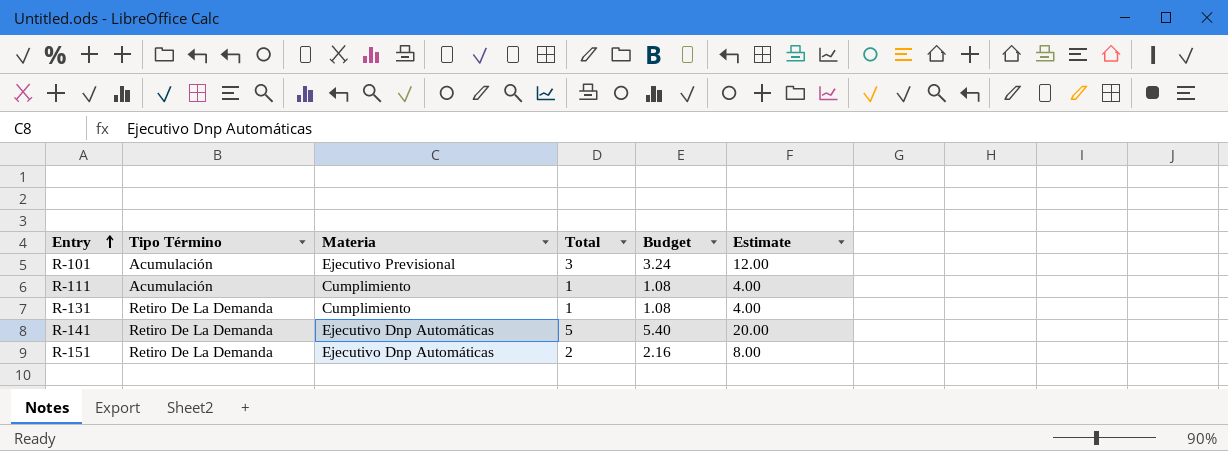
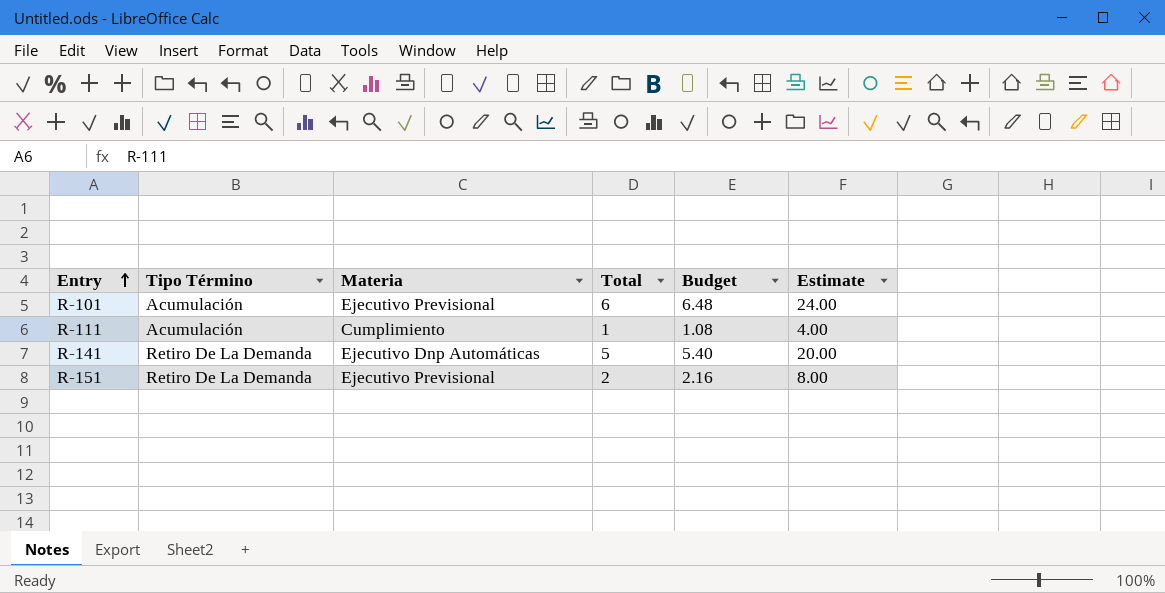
row R-131: Retiro De La Demanda | Cumplimiento | 1 | 1.08 | 4.00 -> none
R-101 | Total: 3 -> 6
R-101 | Budget: 3.24 -> 6.48
R-101 | Estimate: 12.00 -> 24.00
R-151 | Materia: Ejecutivo Dnp Automáticas -> Ejecutivo Previsional

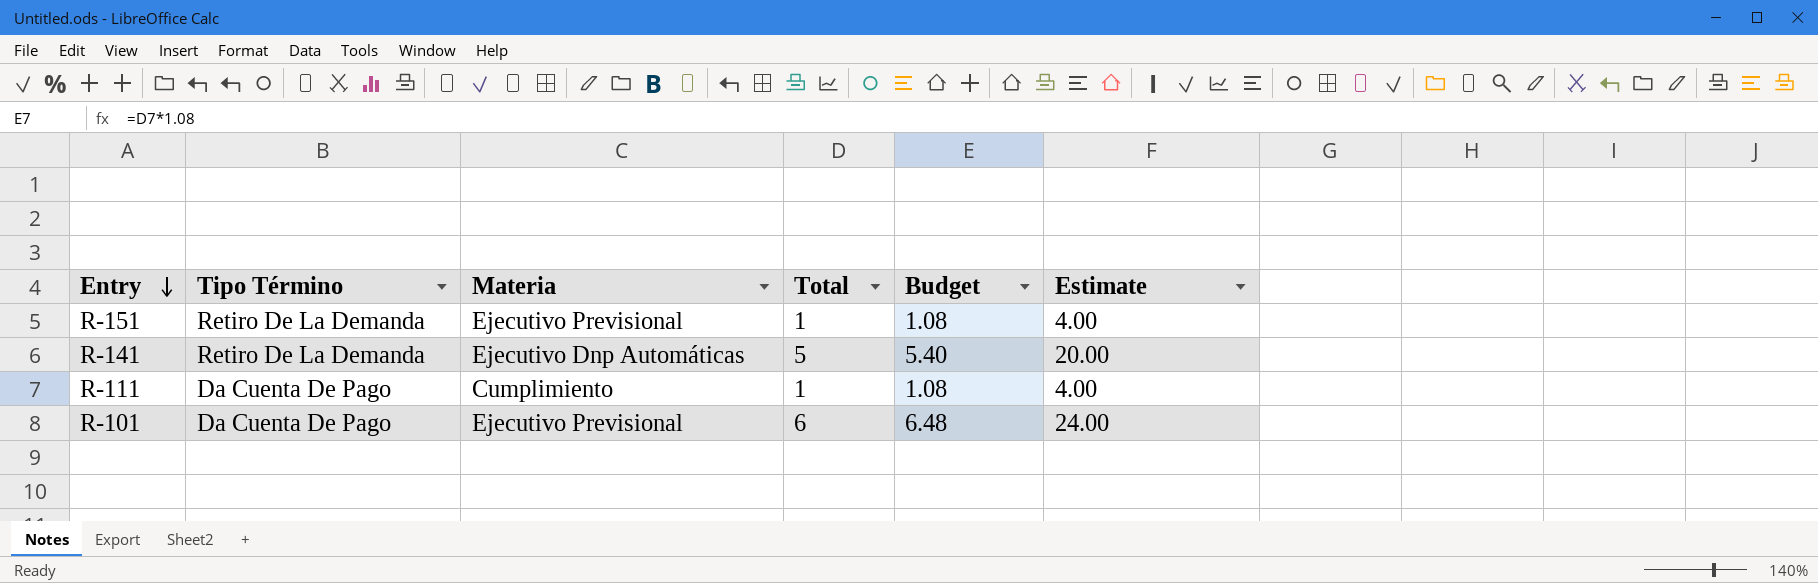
row order: Entry ascending -> Entry descending
R-151 | Total: 2 -> 1
R-151 | Budget: 2.16 -> 1.08
R-151 | Estimate: 8.00 -> 4.00
R-111 | Tipo Término: Acumulación -> Da Cuenta De Pago
R-101 | Tipo Término: Acumulación -> Da Cuenta De Pago

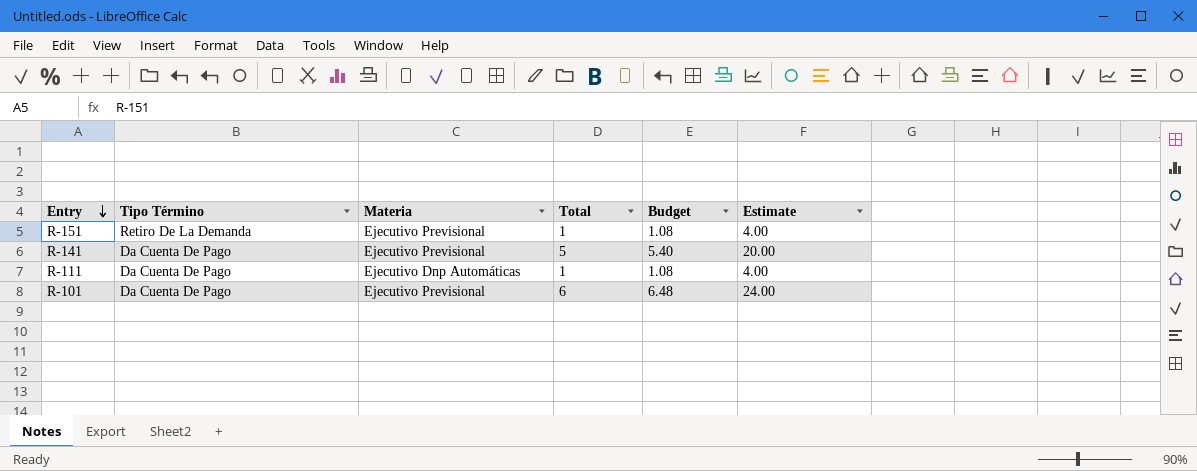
R-141 | Tipo Término: Retiro De La Demanda -> Da Cuenta De Pago
R-141 | Materia: Ejecutivo Dnp Automáticas -> Ejecutivo Previsional
R-111 | Materia: Cumplimiento -> Ejecutivo Dnp Automáticas

